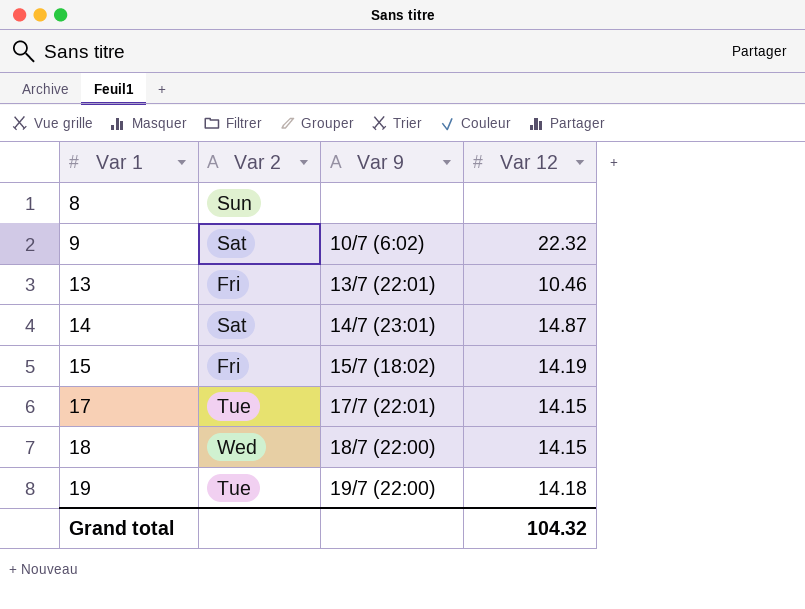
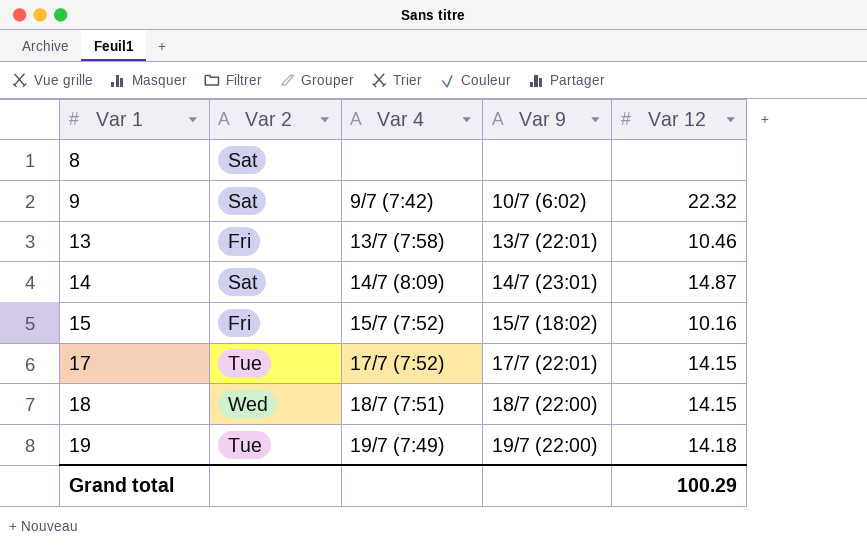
column Var 4 | position: none -> 3
8 | Var 2: Sun -> Sat
15 | Var 12: 14.19 -> 10.16
Grand total | Var 12: 104.32 -> 100.29

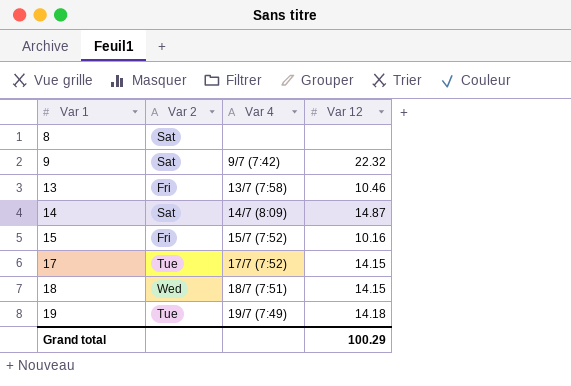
column Var 9 | position: 4 -> none

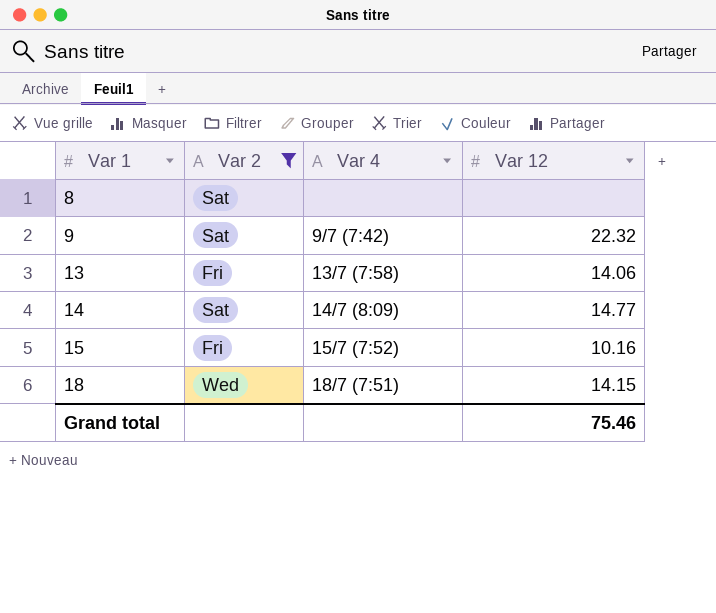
filter: none -> Var 2 != Tue
13 | Var 12: 10.46 -> 14.06
14 | Var 12: 14.87 -> 14.77
Grand total | Var 12: 100.29 -> 75.46

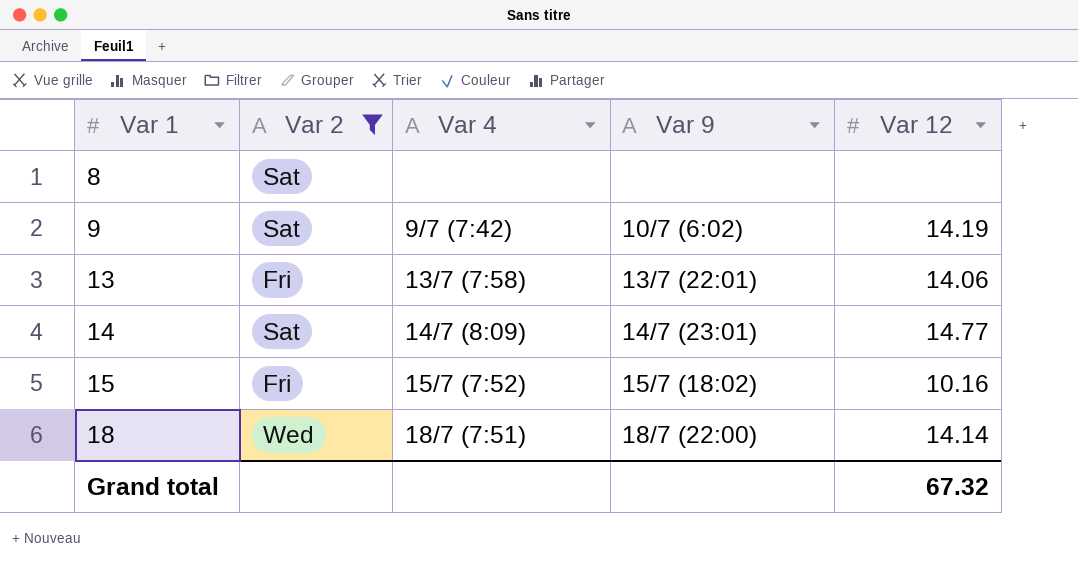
column Var 9 | position: none -> 4
9 | Var 12: 22.32 -> 14.19
18 | Var 12: 14.15 -> 14.14
Grand total | Var 12: 75.46 -> 67.32

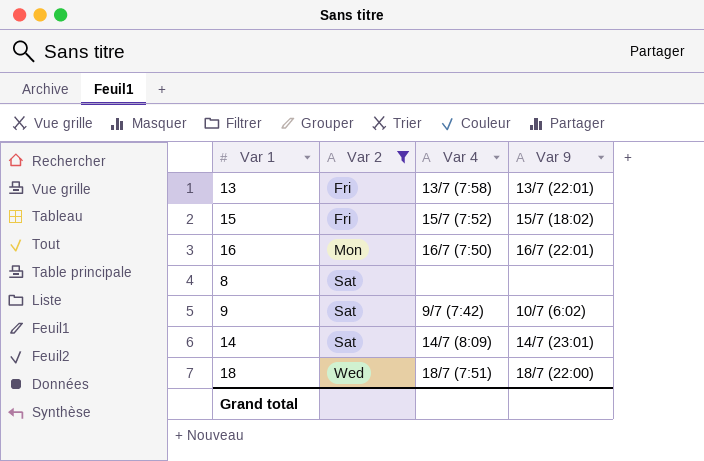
row order: Var 1 ascending -> Var 2 ascending
column Var 12 | position: 5 -> none
row 16: none -> Mon | 16/7 (7:50) | 16/7 (22:01)

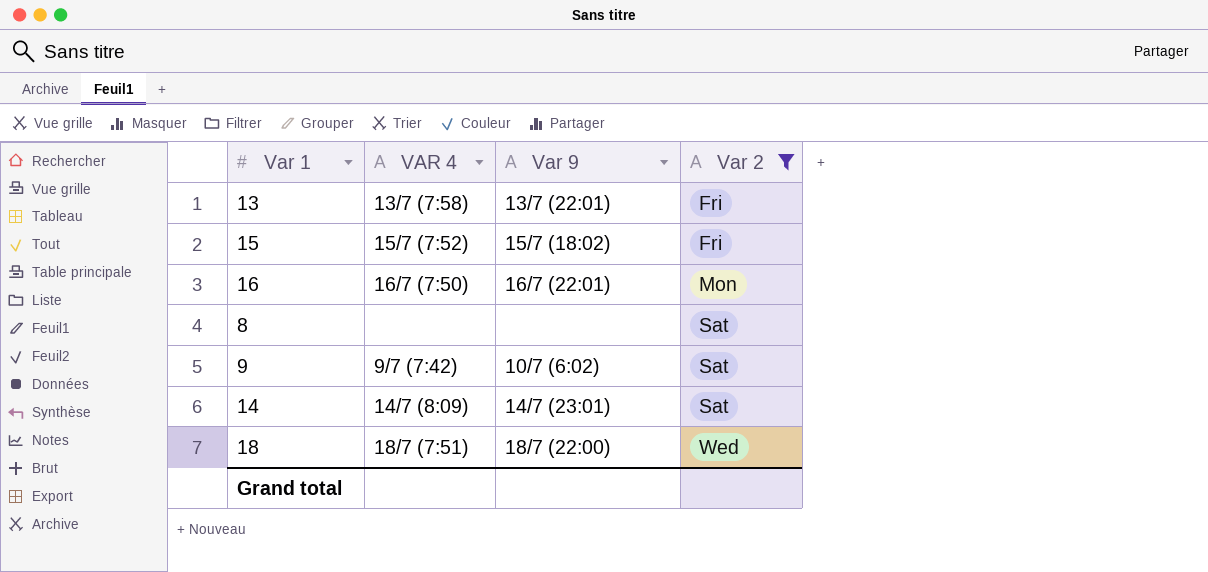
column name: Var 4 -> VAR 4
column Var 2 | position: 2 -> 4

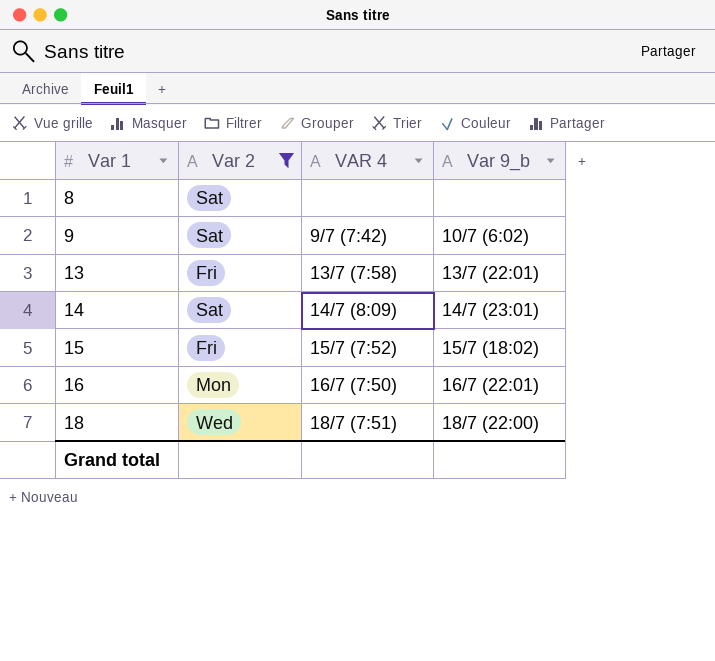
row order: Var 2 ascending -> Var 1 ascending
column Var 2 | position: 4 -> 2
column name: Var 9 -> Var 9_b

